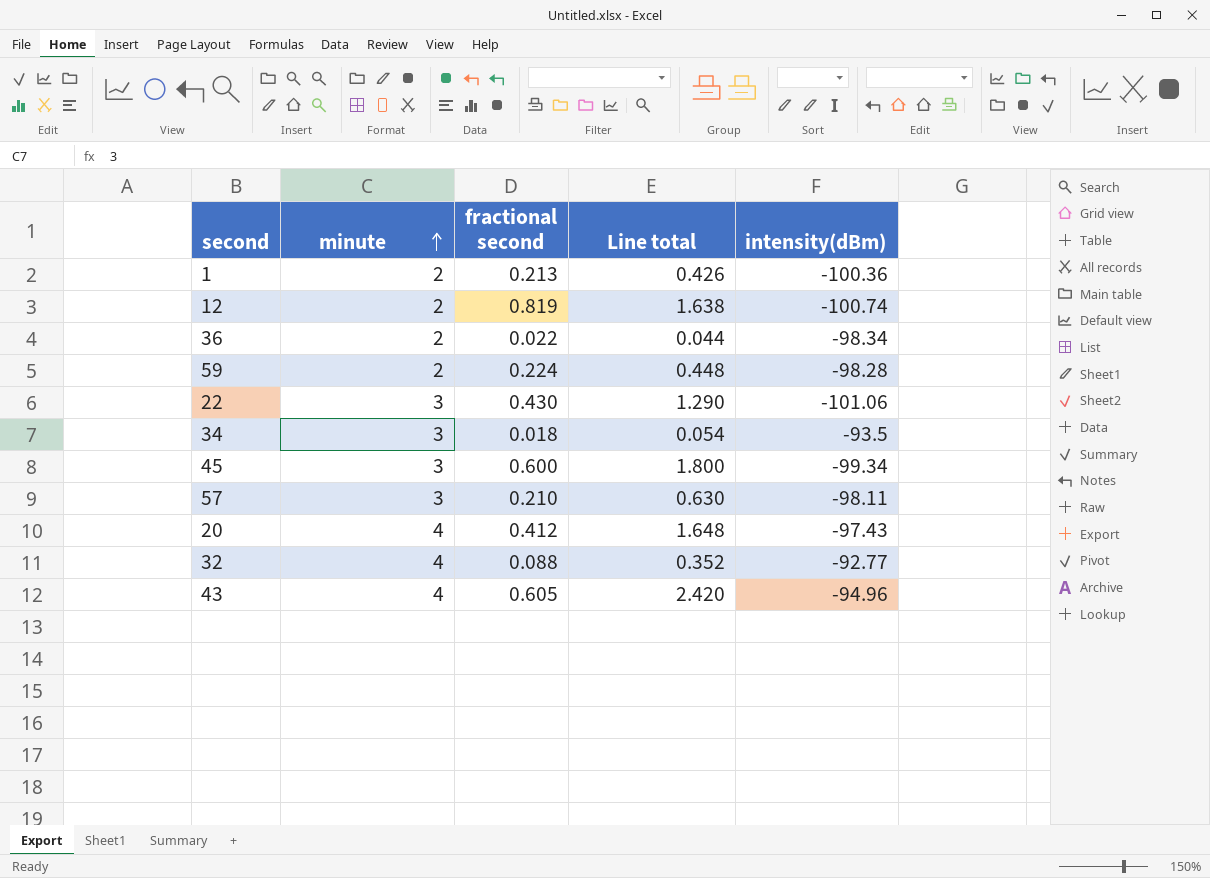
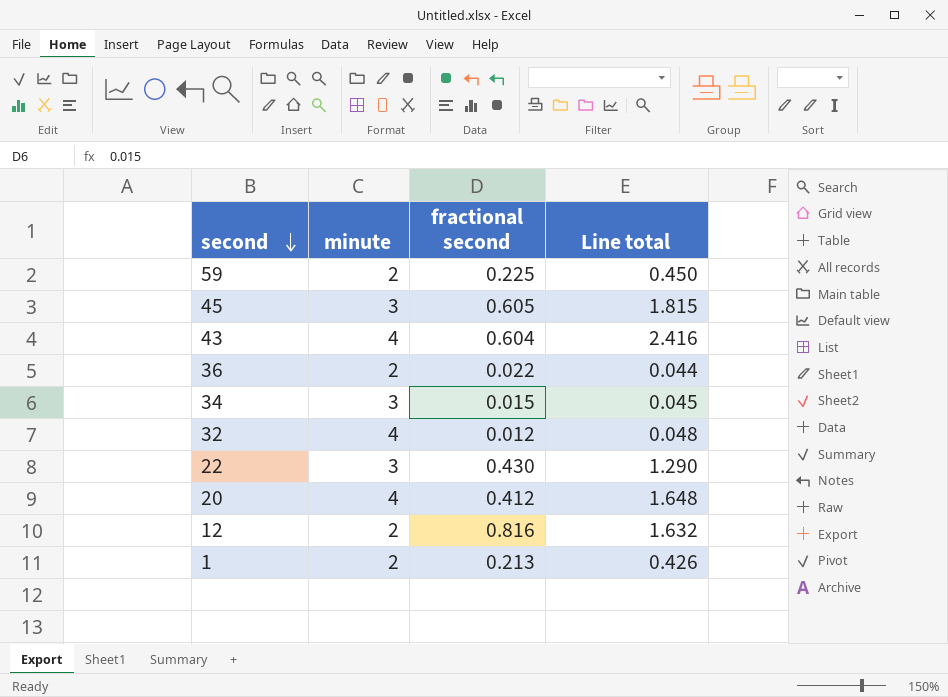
row order: minute ascending -> second descending
column intensity(dBm) | position: 5 -> none
row 57: 3 | 0.210 | 0.630 | -98.11 -> none
59 | fractional second: 0.224 -> 0.225
59 | Line total: 0.448 -> 0.450
45 | fractional second: 0.600 -> 0.605
45 | Line total: 1.800 -> 1.815
43 | fractional second: 0.605 -> 0.604
43 | Line total: 2.420 -> 2.416
34 | fractional second: 0.018 -> 0.015
34 | Line total: 0.054 -> 0.045
32 | fractional second: 0.088 -> 0.012
32 | Line total: 0.352 -> 0.048
12 | fractional second: 0.819 -> 0.816
12 | Line total: 1.638 -> 1.632

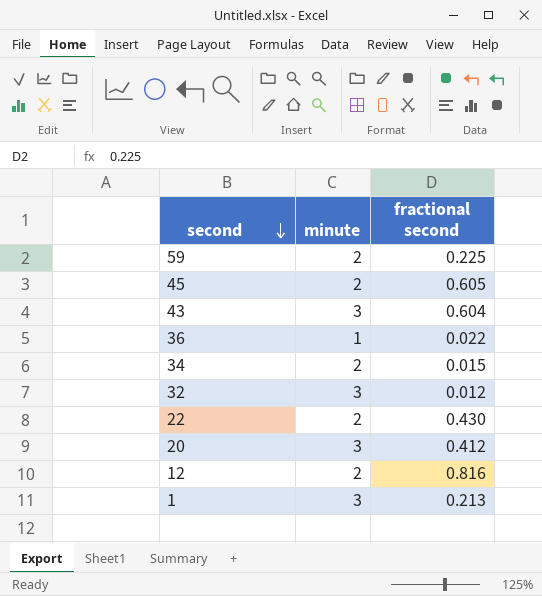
column Line total | formula: [minute] * [fractional second] -> none
45 | minute: 3 -> 2
43 | minute: 4 -> 3
36 | minute: 2 -> 1
34 | minute: 3 -> 2
32 | minute: 4 -> 3
22 | minute: 3 -> 2
20 | minute: 4 -> 3
1 | minute: 2 -> 3

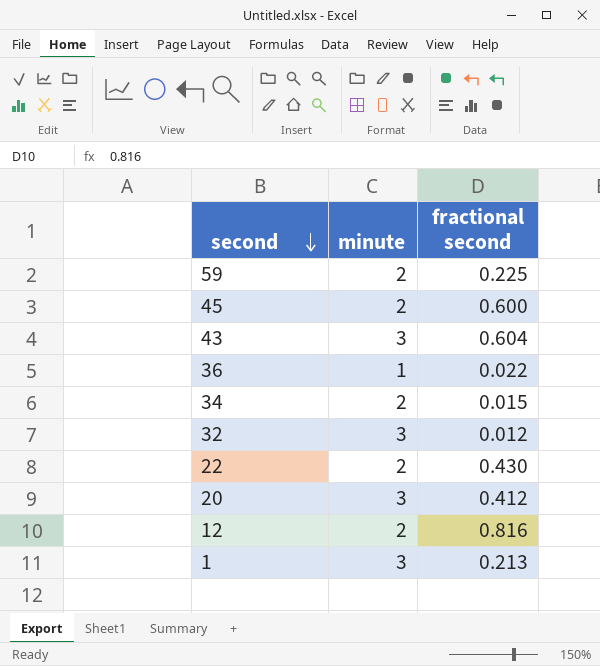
45 | fractional second: 0.605 -> 0.600

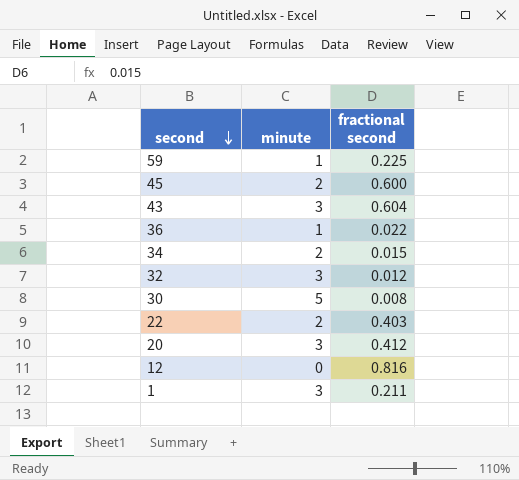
59 | minute: 2 -> 1
row 30: none -> 5 | 0.008
22 | fractional second: 0.430 -> 0.403
12 | minute: 2 -> 0
1 | fractional second: 0.213 -> 0.211

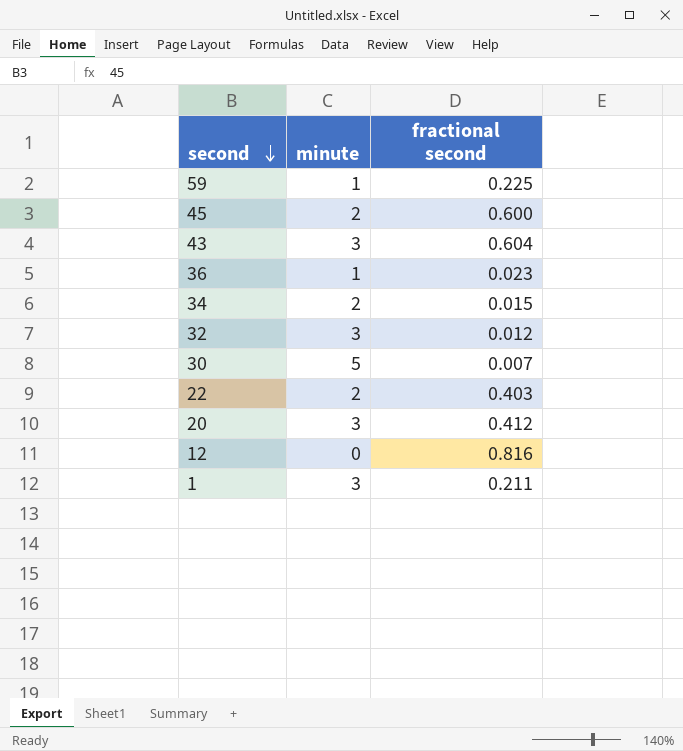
36 | fractional second: 0.022 -> 0.023
30 | fractional second: 0.008 -> 0.007

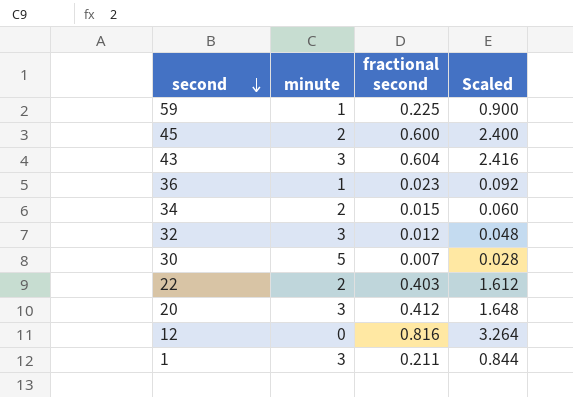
column Scaled | formula: none -> [fractional second] * 4

